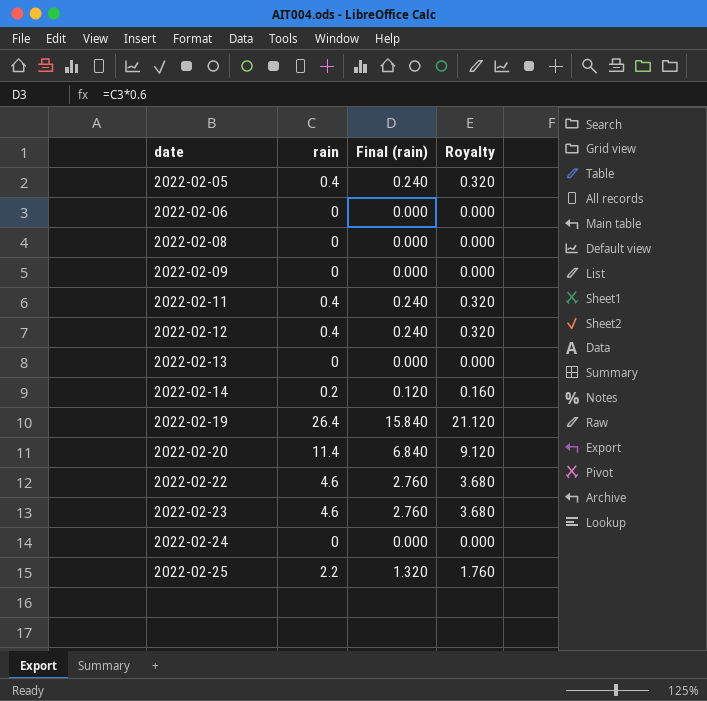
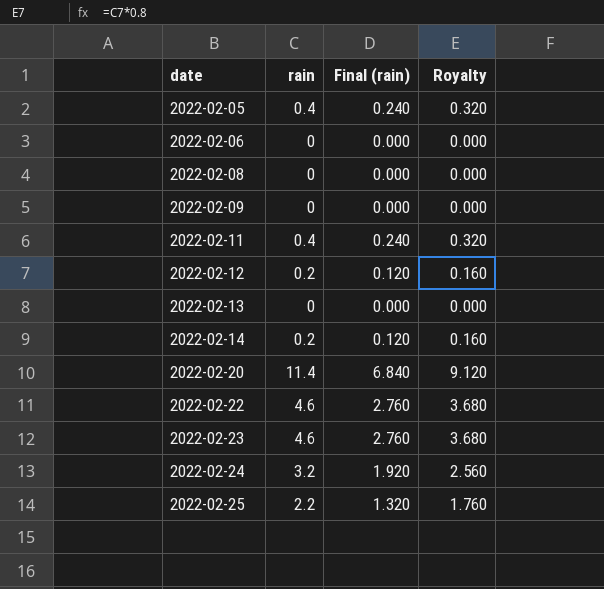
row 2022-02-19: 26.4 | 15.840 | 21.120 -> none
2022-02-12 | rain: 0.4 -> 0.2
2022-02-12 | Final (rain): 0.240 -> 0.120
2022-02-12 | Royalty: 0.320 -> 0.160
2022-02-24 | rain: 0 -> 3.2
2022-02-24 | Final (rain): 0.000 -> 1.920
2022-02-24 | Royalty: 0.000 -> 2.560

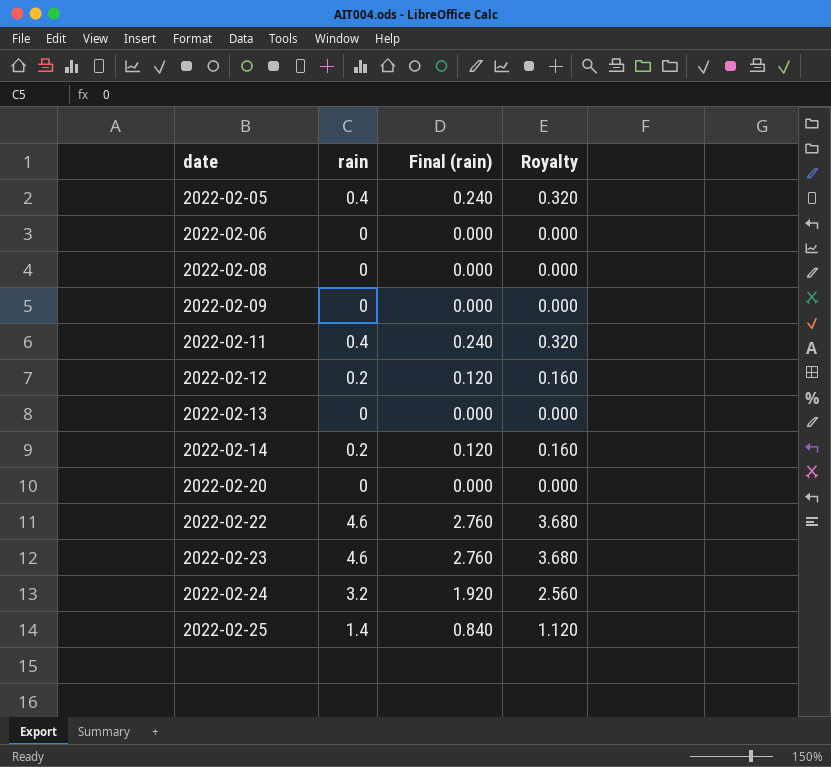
2022-02-20 | rain: 11.4 -> 0
2022-02-20 | Final (rain): 6.840 -> 0.000
2022-02-20 | Royalty: 9.120 -> 0.000
2022-02-25 | rain: 2.2 -> 1.4
2022-02-25 | Final (rain): 1.320 -> 0.840
2022-02-25 | Royalty: 1.760 -> 1.120

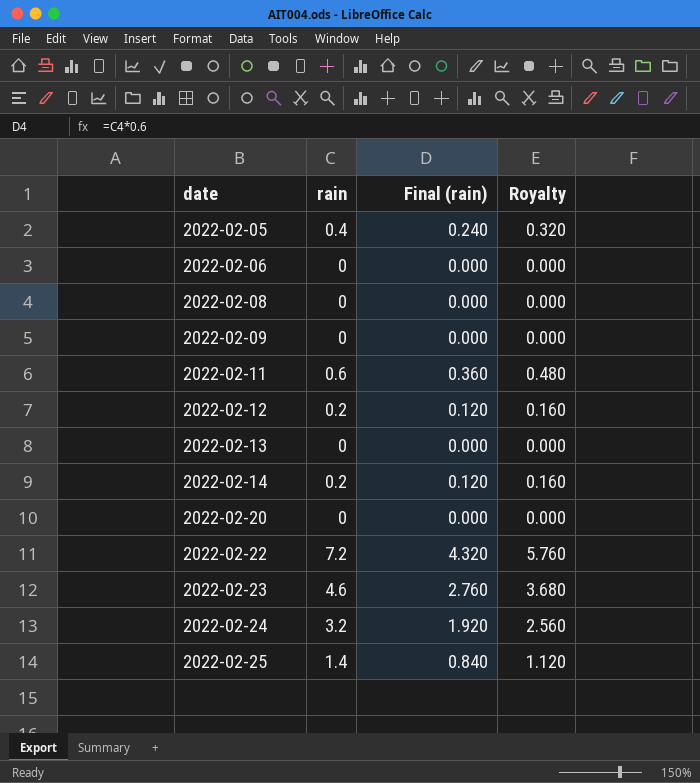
2022-02-11 | rain: 0.4 -> 0.6
2022-02-11 | Final (rain): 0.240 -> 0.360
2022-02-11 | Royalty: 0.320 -> 0.480
2022-02-22 | rain: 4.6 -> 7.2
2022-02-22 | Final (rain): 2.760 -> 4.320
2022-02-22 | Royalty: 3.680 -> 5.760

